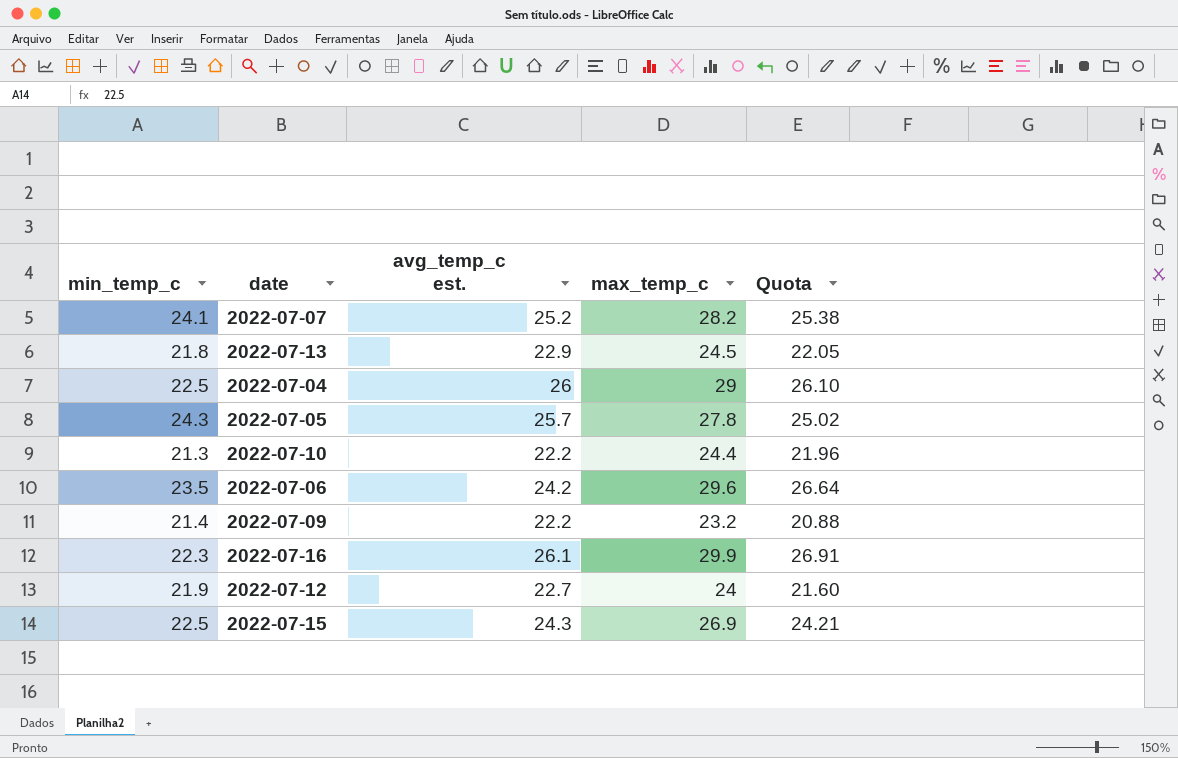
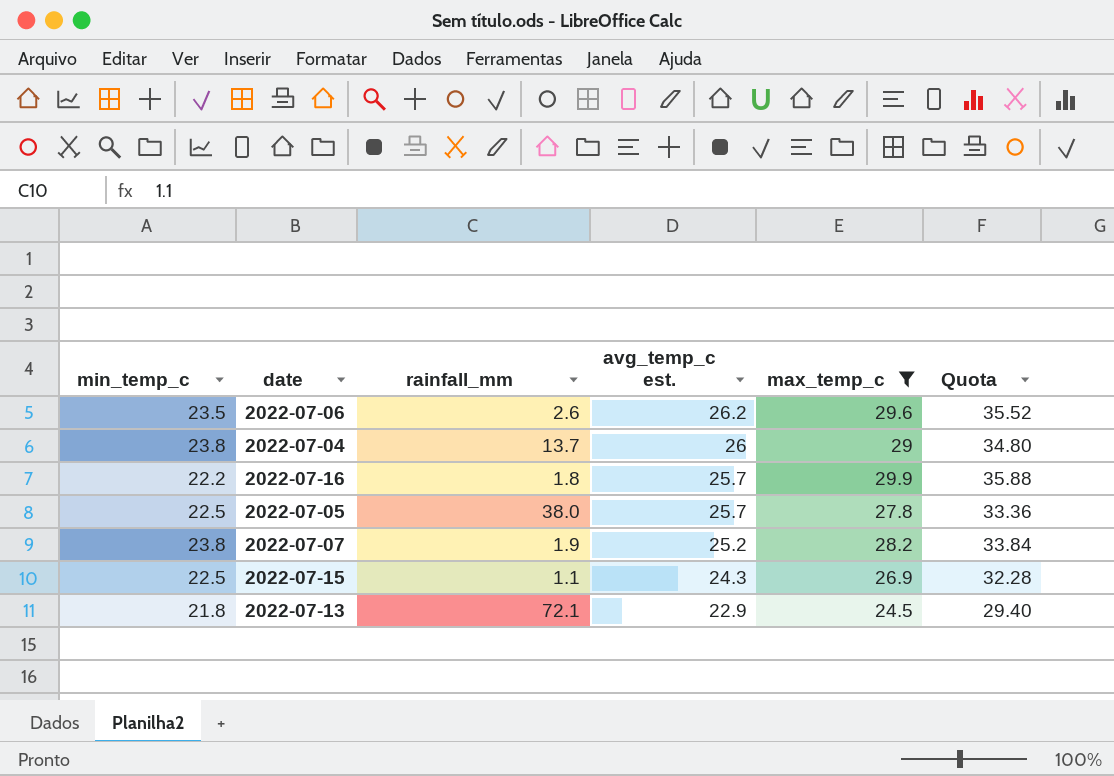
filter: none -> max_temp_c >= 24.5
row order: none -> avg_temp_c est. descending
column rainfall_mm | position: none -> 3
column Quota | formula: [max_temp_c] * 0.9 -> [max_temp_c] * 1.2
2022-07-06 | avg_temp_c est.: 24.2 -> 26.2
2022-07-04 | min_temp_c: 22.5 -> 23.8
2022-07-16 | min_temp_c: 22.3 -> 22.2
2022-07-16 | avg_temp_c est.: 26.1 -> 25.7
2022-07-05 | min_temp_c: 24.3 -> 22.5
2022-07-07 | min_temp_c: 24.1 -> 23.8

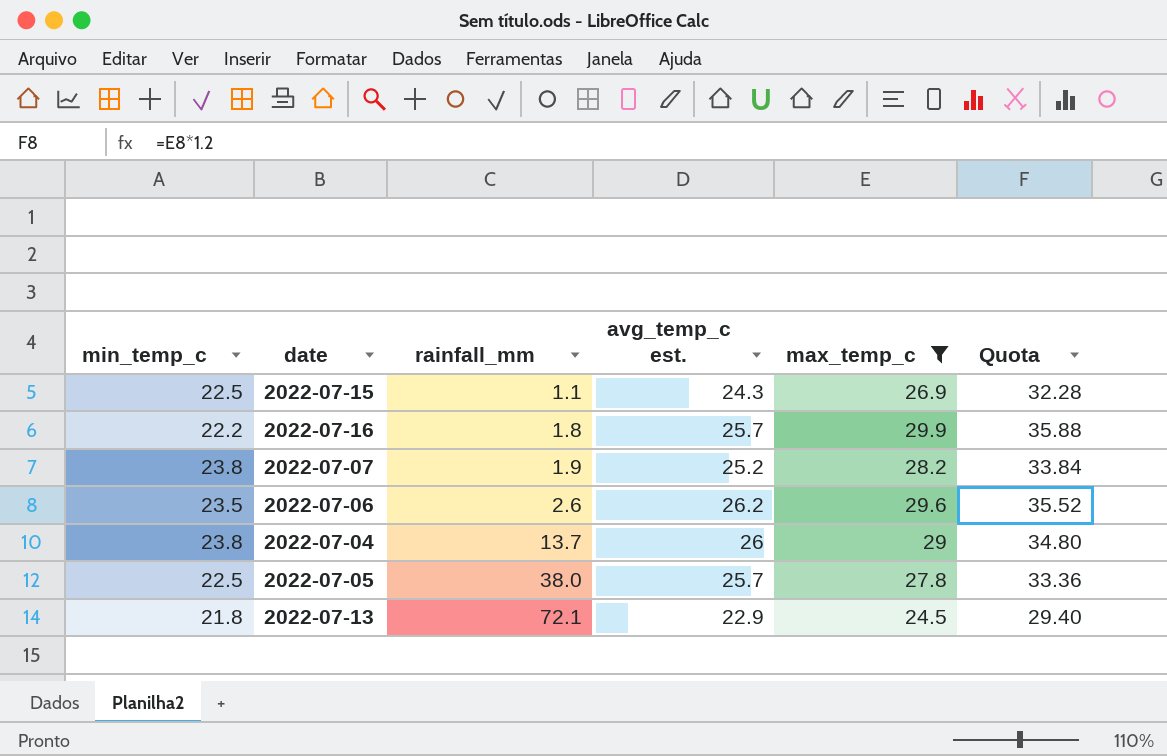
row order: avg_temp_c est. descending -> rainfall_mm ascending

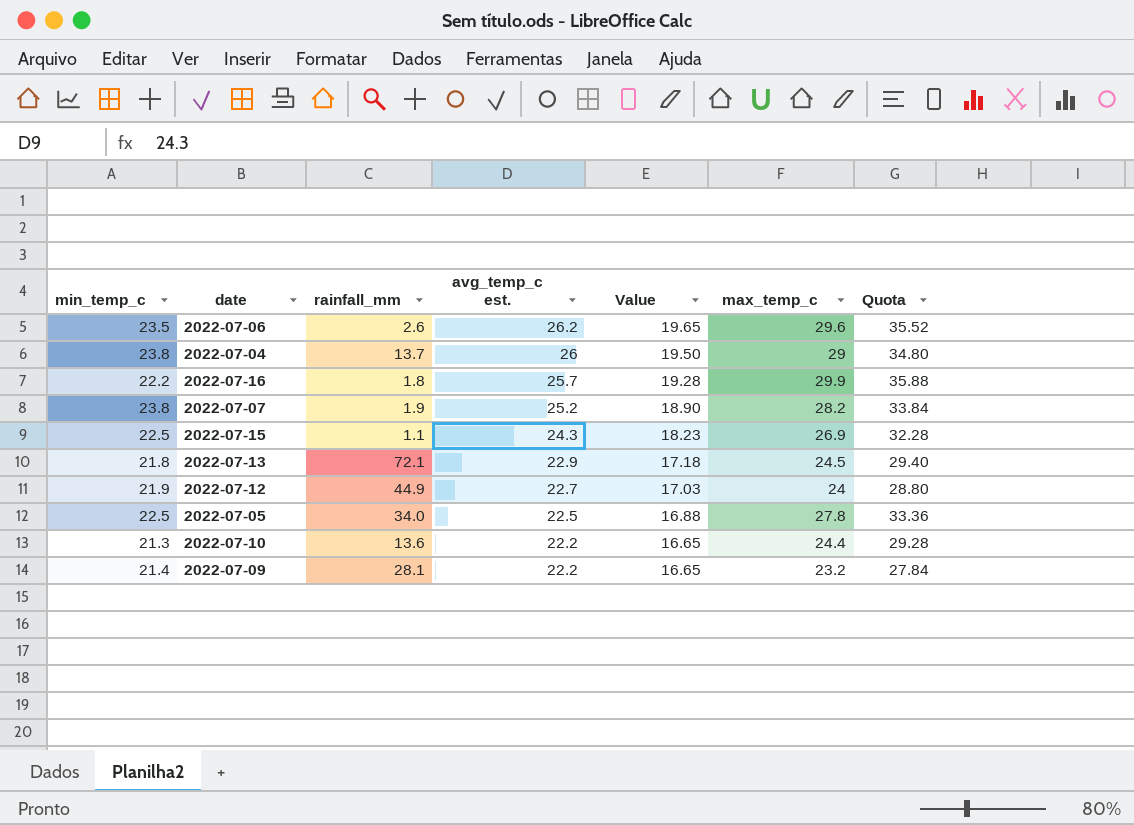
filter: max_temp_c >= 24.5 -> none
row order: rainfall_mm ascending -> avg_temp_c est. descending
column Value | formula: none -> [avg_temp_c est.] * 0.75
2022-07-05 | rainfall_mm: 38.0 -> 34.0
2022-07-05 | avg_temp_c est.: 25.7 -> 22.5

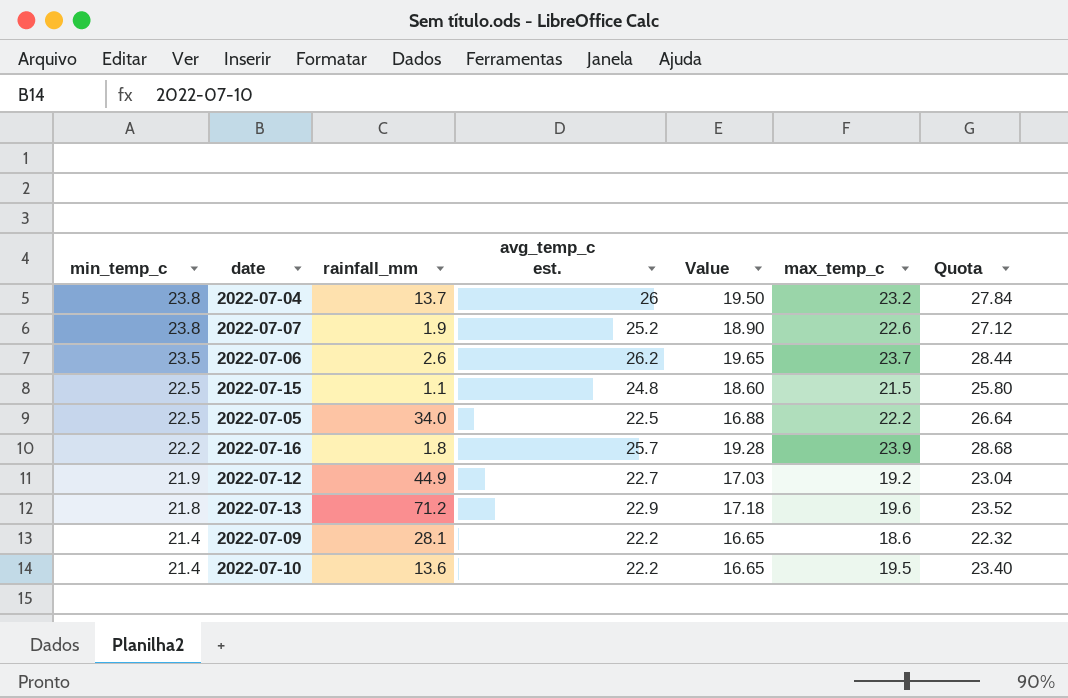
row order: avg_temp_c est. descending -> min_temp_c descending
2022-07-04 | max_temp_c: 29 -> 23.2
2022-07-04 | Quota: 34.80 -> 27.84
2022-07-07 | max_temp_c: 28.2 -> 22.6
2022-07-07 | Quota: 33.84 -> 27.12
2022-07-06 | max_temp_c: 29.6 -> 23.7
2022-07-06 | Quota: 35.52 -> 28.44
2022-07-15 | avg_temp_c est.: 24.3 -> 24.8
2022-07-15 | Value: 18.23 -> 18.60
2022-07-15 | max_temp_c: 26.9 -> 21.5
2022-07-15 | Quota: 32.28 -> 25.80
2022-07-05 | max_temp_c: 27.8 -> 22.2
2022-07-05 | Quota: 33.36 -> 26.64
2022-07-16 | max_temp_c: 29.9 -> 23.9
2022-07-16 | Quota: 35.88 -> 28.68
2022-07-12 | max_temp_c: 24 -> 19.2
2022-07-12 | Quota: 28.80 -> 23.04
2022-07-13 | rainfall_mm: 72.1 -> 71.2
2022-07-13 | max_temp_c: 24.5 -> 19.6
2022-07-13 | Quota: 29.40 -> 23.52
2022-07-09 | max_temp_c: 23.2 -> 18.6
2022-07-09 | Quota: 27.84 -> 22.32
2022-07-10 | min_temp_c: 21.3 -> 21.4
2022-07-10 | max_temp_c: 24.4 -> 19.5
2022-07-10 | Quota: 29.28 -> 23.40

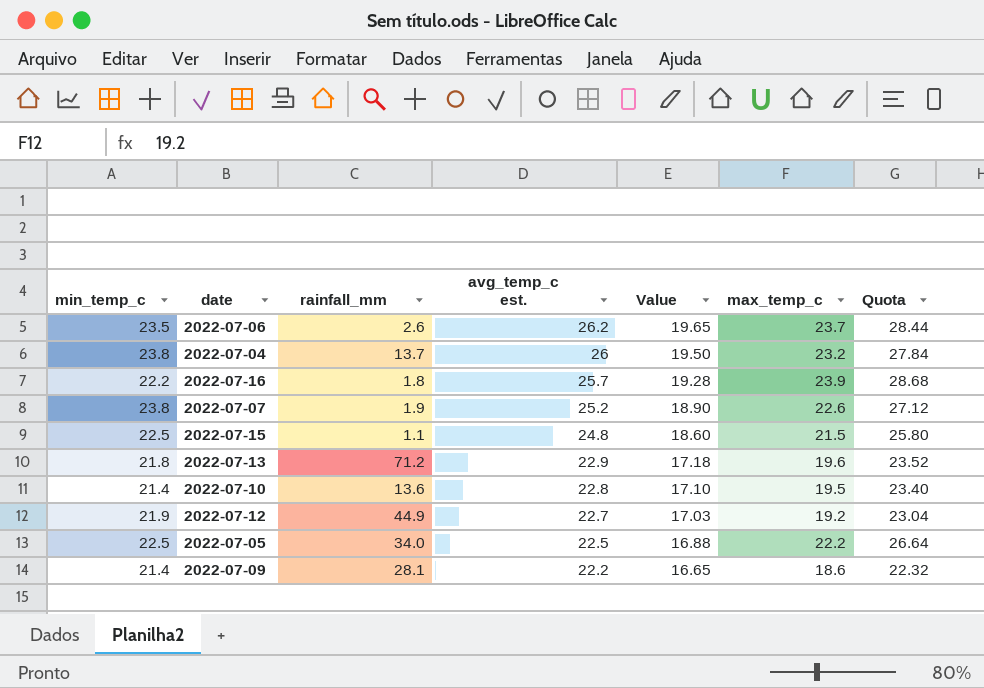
row order: min_temp_c descending -> avg_temp_c est. descending
2022-07-10 | avg_temp_c est.: 22.2 -> 22.8
2022-07-10 | Value: 16.65 -> 17.10

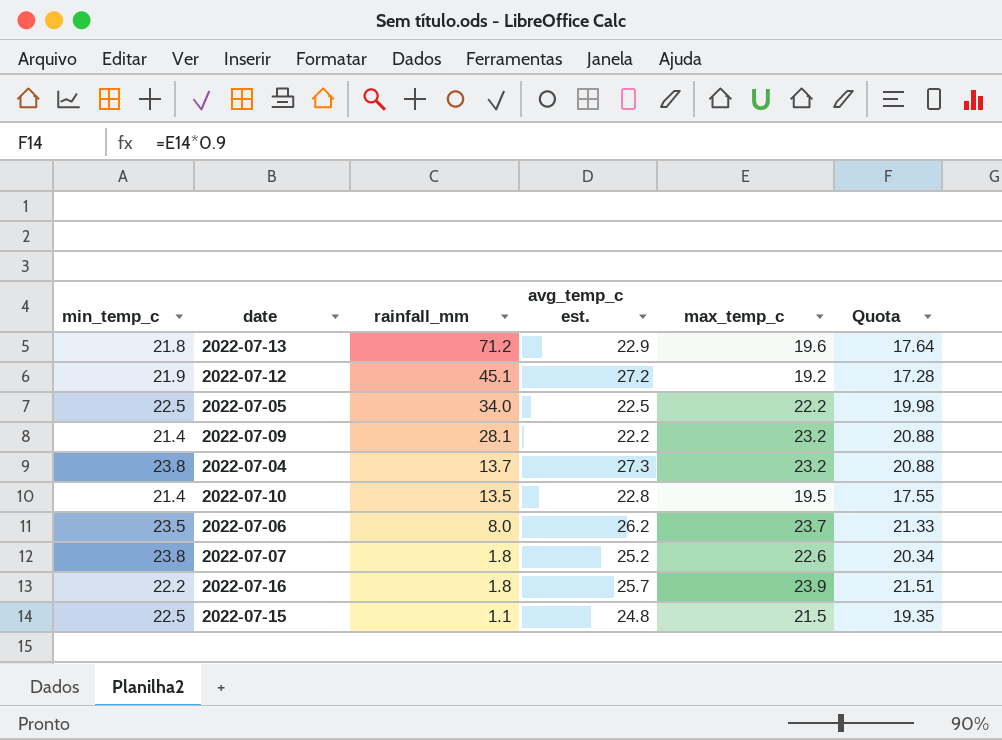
row order: avg_temp_c est. descending -> rainfall_mm descending
column Value | formula: [avg_temp_c est.] * 0.75 -> none
column Quota | formula: [max_temp_c] * 1.2 -> [max_temp_c] * 0.9
2022-07-12 | rainfall_mm: 44.9 -> 45.1
2022-07-12 | avg_temp_c est.: 22.7 -> 27.2
2022-07-09 | max_temp_c: 18.6 -> 23.2
2022-07-04 | avg_temp_c est.: 26 -> 27.3
2022-07-10 | rainfall_mm: 13.6 -> 13.5
2022-07-06 | rainfall_mm: 2.6 -> 8.0
2022-07-07 | rainfall_mm: 1.9 -> 1.8

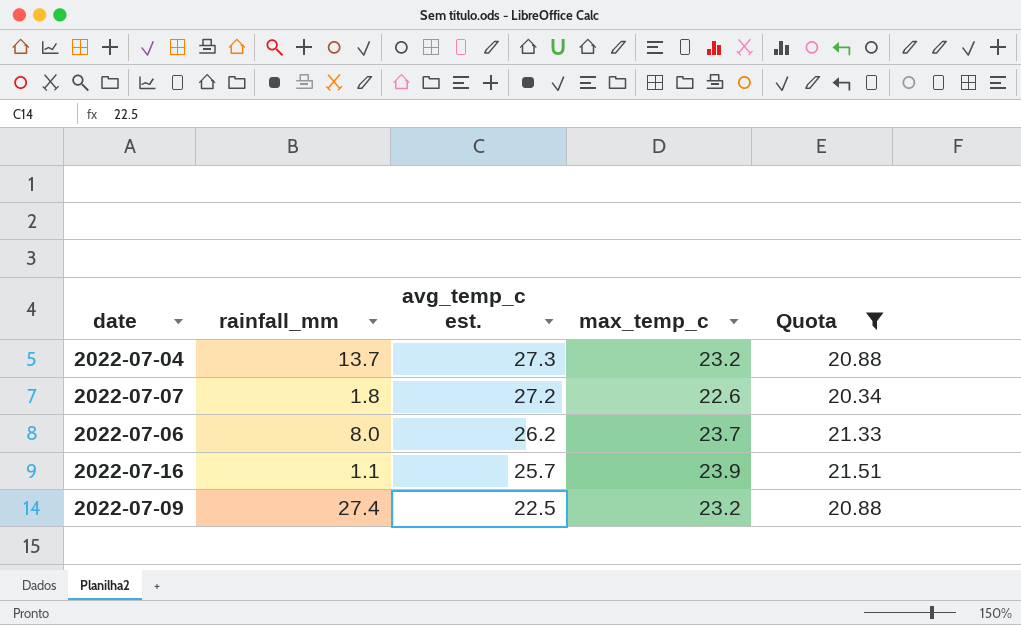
filter: none -> Quota >= 20.34
row order: rainfall_mm descending -> avg_temp_c est. descending
column min_temp_c | position: 1 -> none
2022-07-07 | avg_temp_c est.: 25.2 -> 27.2
2022-07-16 | rainfall_mm: 1.8 -> 1.1
2022-07-09 | rainfall_mm: 28.1 -> 27.4
2022-07-09 | avg_temp_c est.: 22.2 -> 22.5

